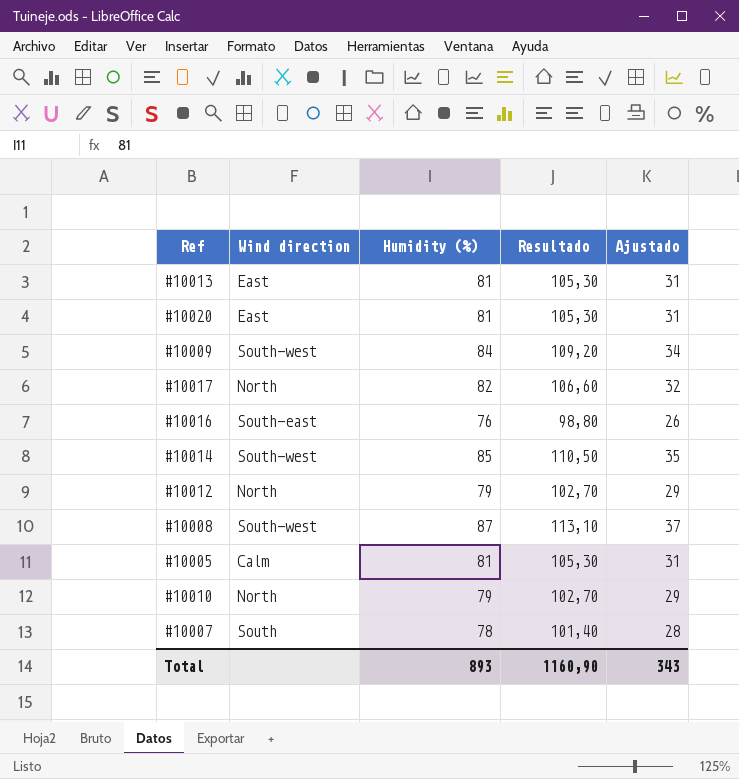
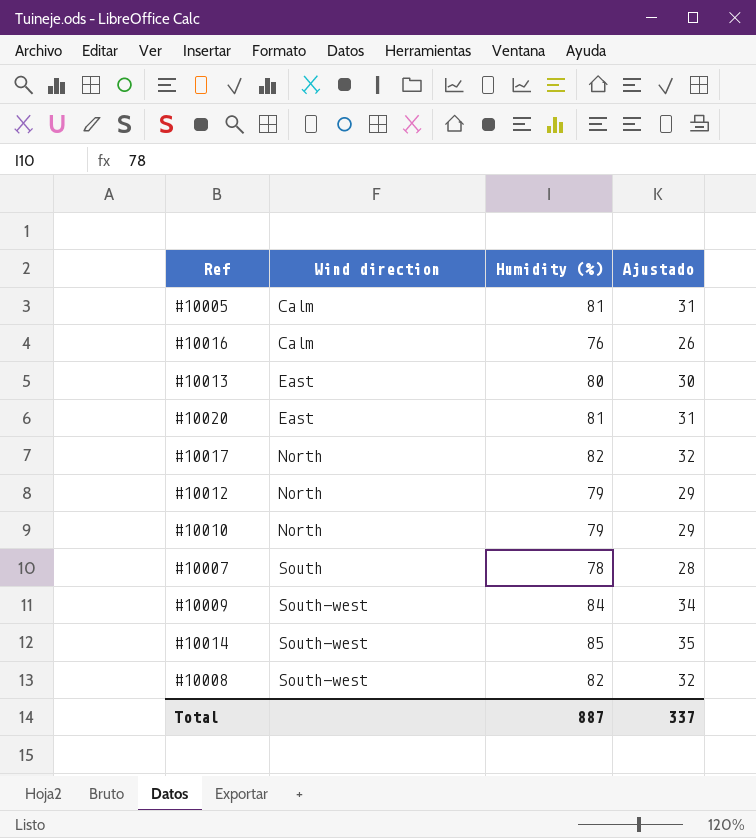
row order: none -> Wind direction ascending
column Resultado | formula: [Humidity (%)] * 1,3 -> none
#10016 | Wind direction: South-east -> Calm
#10013 | Humidity (%): 81 -> 80
#10013 | Ajustado: 31 -> 30
#10008 | Humidity (%): 87 -> 82
#10008 | Ajustado: 37 -> 32
Total | Humidity (%): 893 -> 887
Total | Ajustado: 343 -> 337

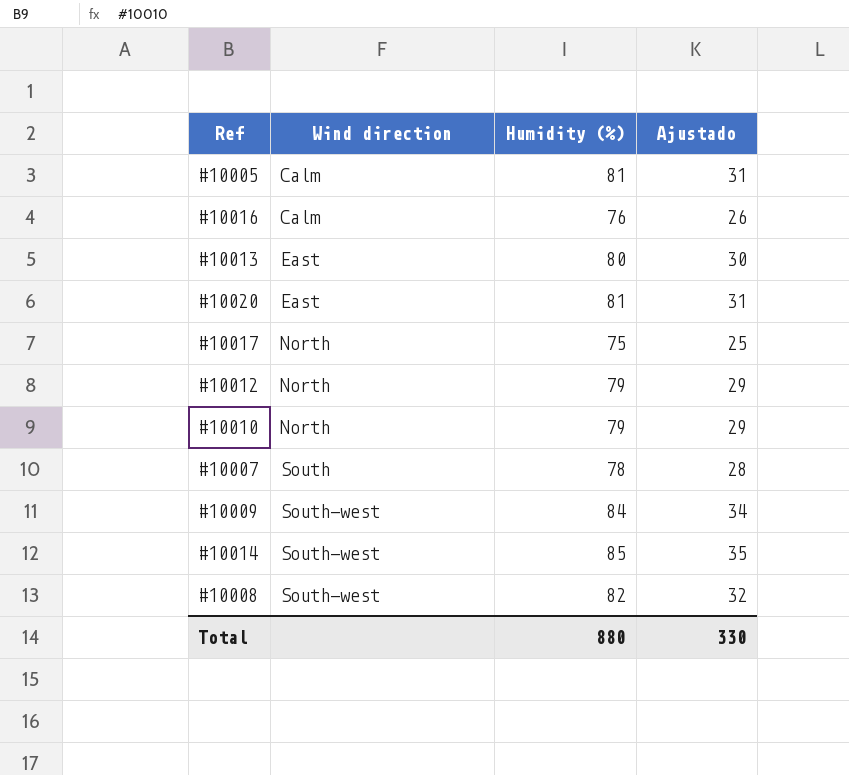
#10017 | Humidity (%): 82 -> 75
#10017 | Ajustado: 32 -> 25
Total | Humidity (%): 887 -> 880
Total | Ajustado: 337 -> 330

